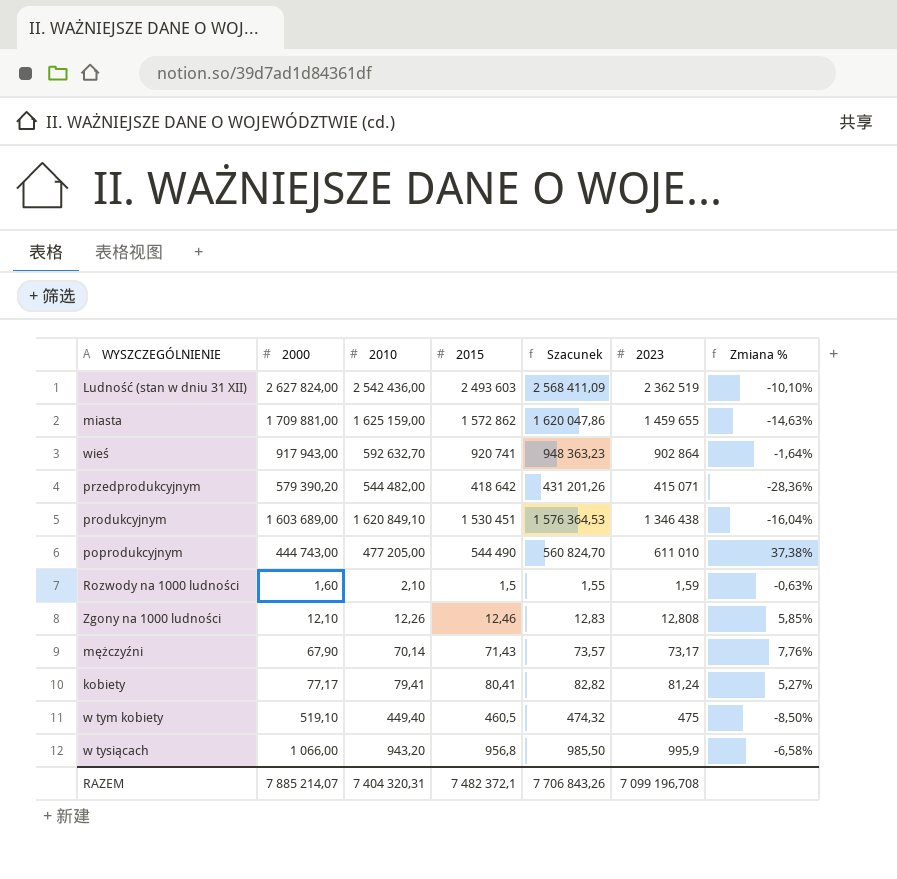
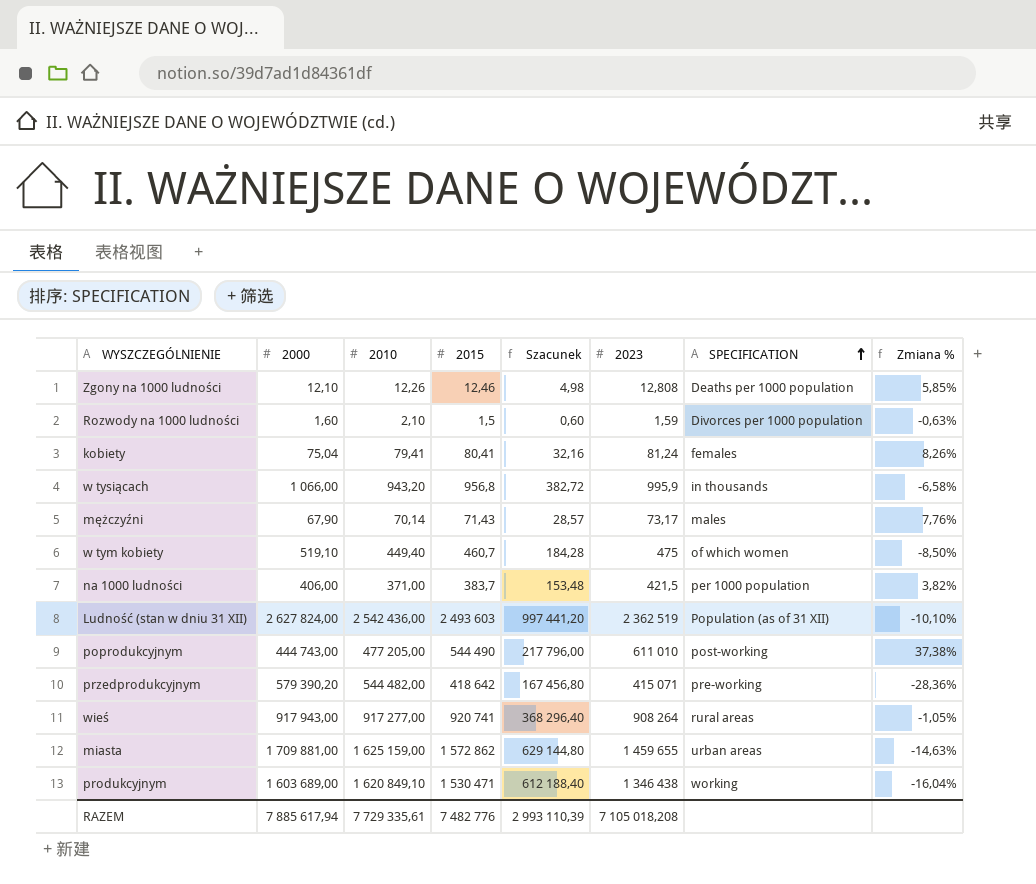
row order: none -> SPECIFICATION ascending
column Szacunek | formula: [2015] * 1,03 -> [2015] * 0,4
column SPECIFICATION | position: none -> 7
kobiety | 2000: 77,17 -> 75,04
kobiety | Zmiana %: 5,27% -> 8,26%
w tym kobiety | 2015: 460,5 -> 460,7
row na 1000 ludności: none -> 406,00 | 371,00 | 383,7 | 153,48 | 421,5 | per 1000 population | 3,82%
wieś | 2010: 592 632,70 -> 917 277,00
wieś | 2023: 902 864 -> 908 264
wieś | Zmiana %: -1,64% -> -1,05%
produkcyjnym | 2015: 1 530 451 -> 1 530 471
RAZEM | 2000: 7 885 214,07 -> 7 885 617,94
RAZEM | 2010: 7 404 320,31 -> 7 729 335,61
RAZEM | 2015: 7 482 372,1 -> 7 482 776
RAZEM | Szacunek: 7 706 843,26 -> 2 993 110,39
RAZEM | 2023: 7 099 196,708 -> 7 105 018,208

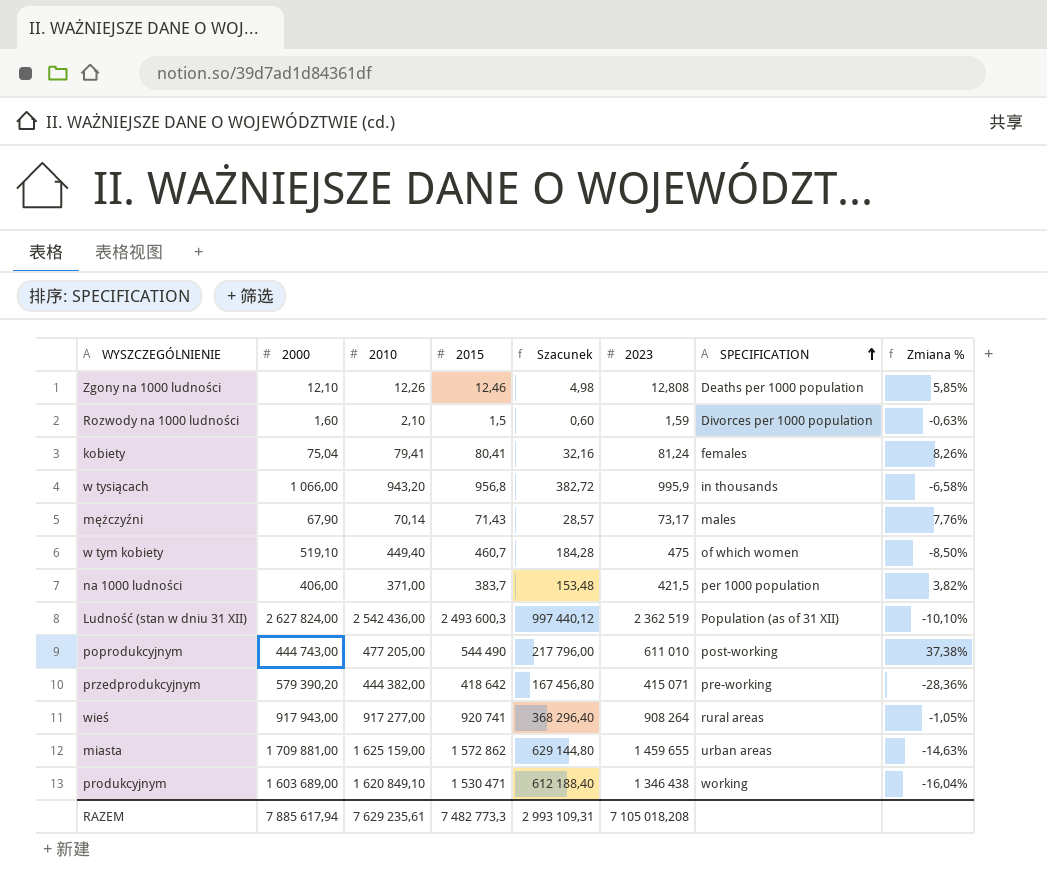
Ludność (stan w dniu 31 XII) | 2015: 2 493 603 -> 2 493 600,3
Ludność (stan w dniu 31 XII) | Szacunek: 997 441,20 -> 997 440,12
przedprodukcyjnym | 2010: 544 482,00 -> 444 382,00
RAZEM | 2010: 7 729 335,61 -> 7 629 235,61
RAZEM | 2015: 7 482 776 -> 7 482 773,3
RAZEM | Szacunek: 2 993 110,39 -> 2 993 109,31

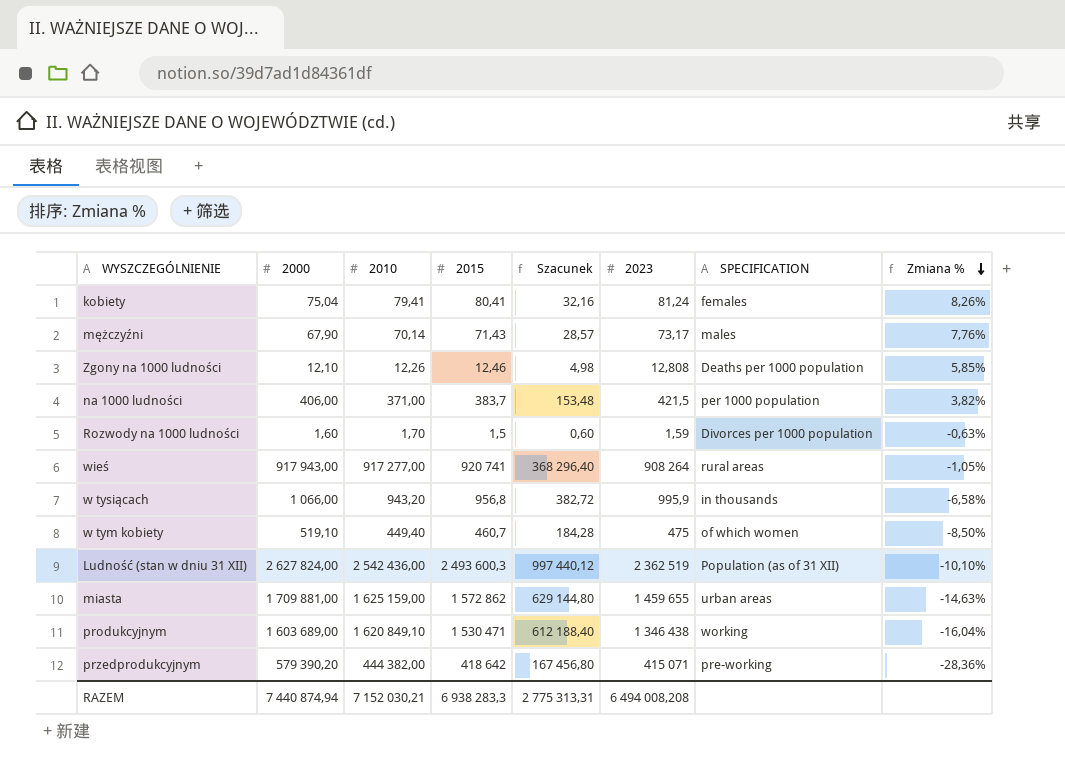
row order: SPECIFICATION ascending -> Zmiana % descending
row poprodukcyjnym: 444 743,00 | 477 205,00 | 544 490 | 217 796,00 | 611 010 | post-working | 37,38% -> none
Rozwody na 1000 ludności | 2010: 2,10 -> 1,70
RAZEM | 2000: 7 885 617,94 -> 7 440 874,94
RAZEM | 2010: 7 629 235,61 -> 7 152 030,21
RAZEM | 2015: 7 482 773,3 -> 6 938 283,3
RAZEM | Szacunek: 2 993 109,31 -> 2 775 313,31
RAZEM | 2023: 7 105 018,208 -> 6 494 008,208

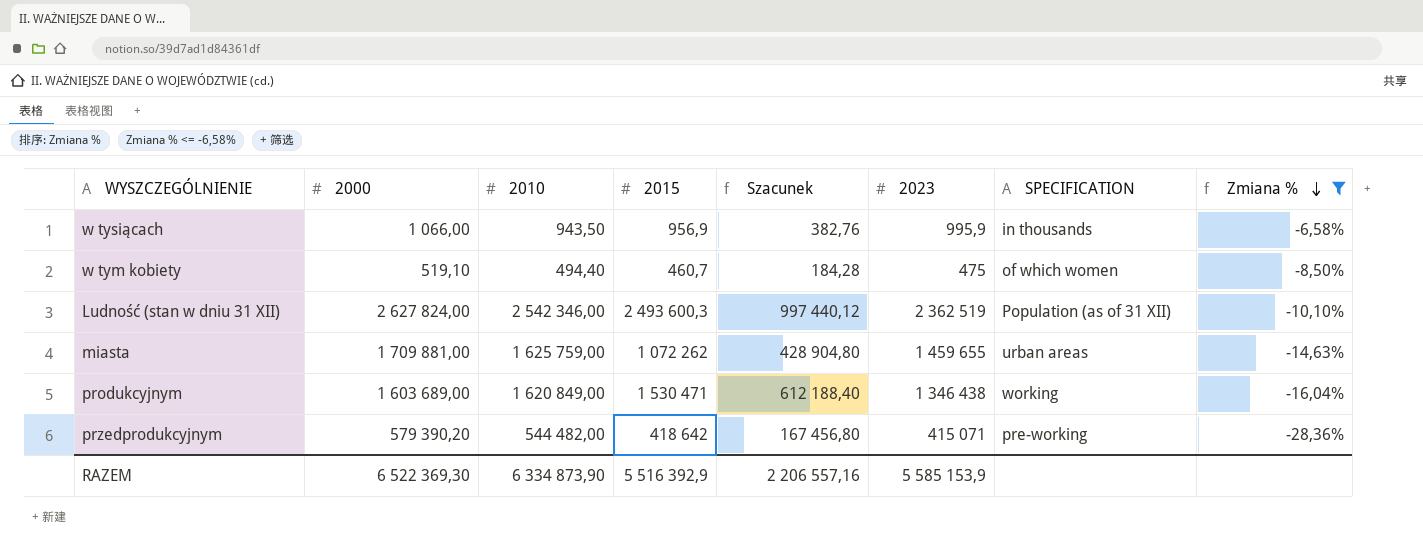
filter: none -> Zmiana % <= -6,58%
w tysiącach | 2010: 943,20 -> 943,50
w tysiącach | 2015: 956,8 -> 956,9
w tysiącach | Szacunek: 382,72 -> 382,76
w tym kobiety | 2010: 449,40 -> 494,40
Ludność (stan w dniu 31 XII) | 2010: 2 542 436,00 -> 2 542 346,00
miasta | 2010: 1 625 159,00 -> 1 625 759,00
miasta | 2015: 1 572 862 -> 1 072 262
miasta | Szacunek: 629 144,80 -> 428 904,80
produkcyjnym | 2010: 1 620 849,10 -> 1 620 849,00
przedprodukcyjnym | 2010: 444 382,00 -> 544 482,00
RAZEM | 2000: 7 440 874,94 -> 6 522 369,30
RAZEM | 2010: 7 152 030,21 -> 6 334 873,90
RAZEM | 2015: 6 938 283,3 -> 5 516 392,9
RAZEM | Szacunek: 2 775 313,31 -> 2 206 557,16
RAZEM | 2023: 6 494 008,208 -> 5 585 153,9

